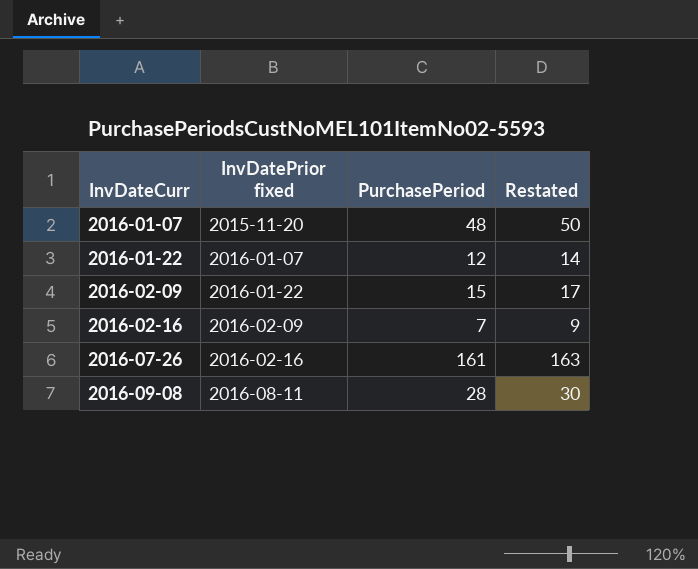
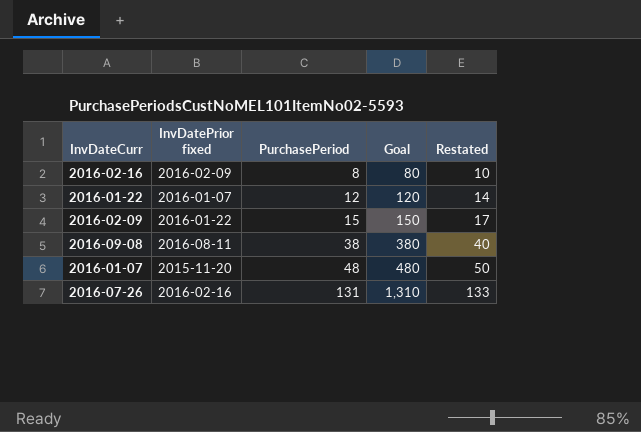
row order: InvDateCurr ascending -> PurchasePeriod ascending
column Goal | formula: none -> [PurchasePeriod] * 10
2016-02-16 | PurchasePeriod: 7 -> 8
2016-02-16 | Restated: 9 -> 10
2016-09-08 | PurchasePeriod: 28 -> 38
2016-09-08 | Restated: 30 -> 40
2016-07-26 | PurchasePeriod: 161 -> 131
2016-07-26 | Restated: 163 -> 133

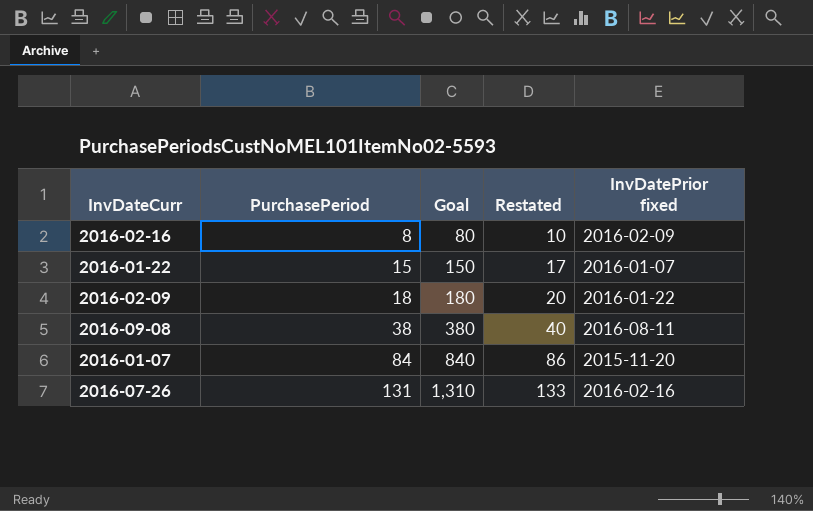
column InvDatePrior fixed | position: 2 -> 5
2016-01-22 | PurchasePeriod: 12 -> 15
2016-01-22 | Goal: 120 -> 150
2016-01-22 | Restated: 14 -> 17
2016-02-09 | PurchasePeriod: 15 -> 18
2016-02-09 | Goal: 150 -> 180
2016-02-09 | Restated: 17 -> 20
2016-01-07 | PurchasePeriod: 48 -> 84
2016-01-07 | Goal: 480 -> 840
2016-01-07 | Restated: 50 -> 86

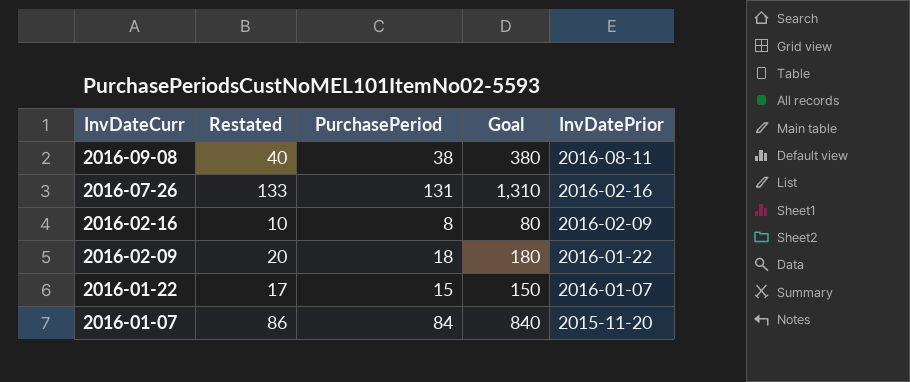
row order: PurchasePeriod ascending -> InvDateCurr descending
column Restated | position: 4 -> 2
column name: InvDatePrior fixed -> InvDatePrior

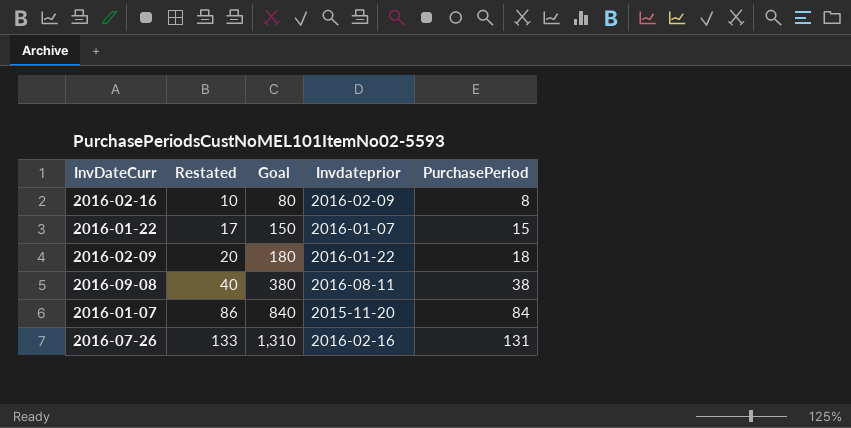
row order: InvDateCurr descending -> Restated ascending
column name: InvDatePrior -> Invdateprior
column PurchasePeriod | position: 3 -> 5

